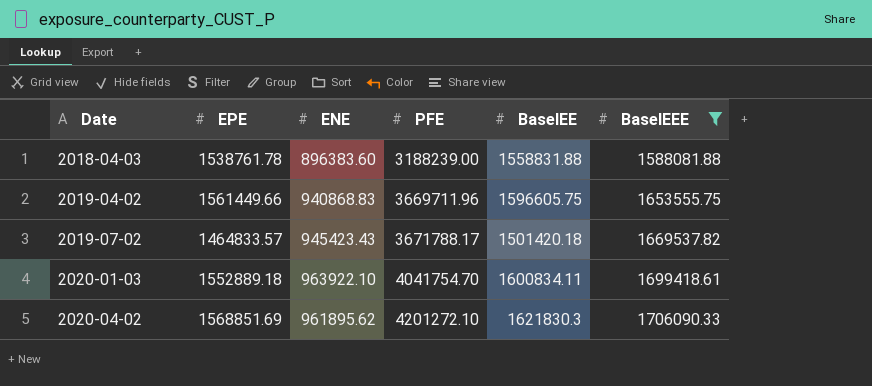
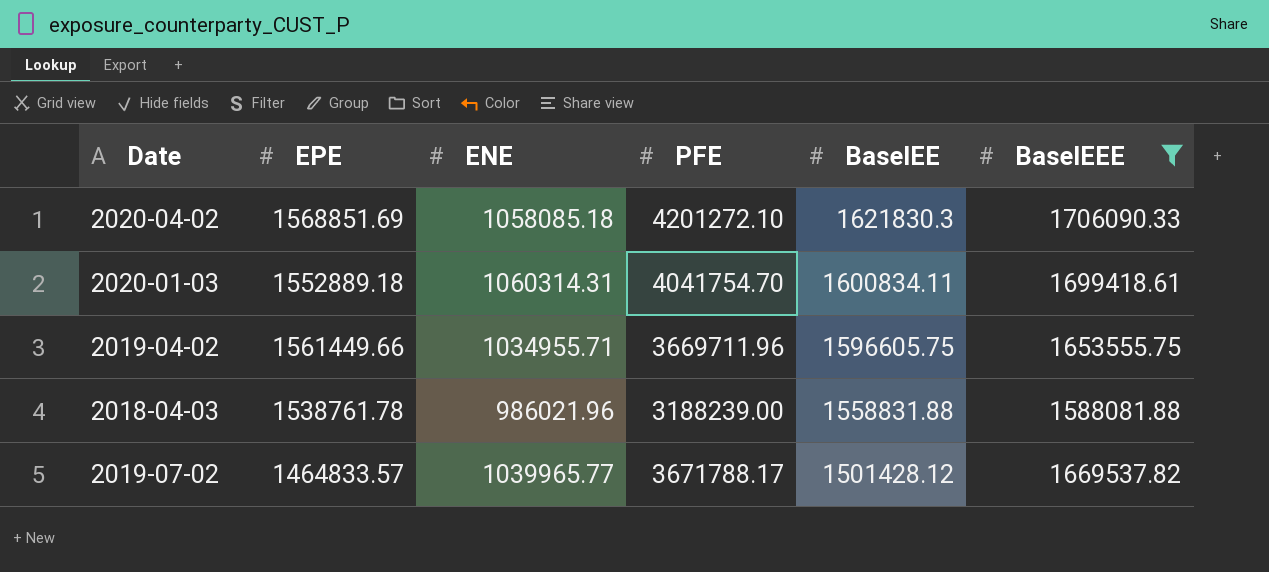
row order: Date ascending -> BaselEE descending
2020-04-02 | ENE: 961895.62 -> 1058085.18
2020-01-03 | ENE: 963922.10 -> 1060314.31
2019-04-02 | ENE: 940868.83 -> 1034955.71
2018-04-03 | ENE: 896383.60 -> 986021.96
2019-07-02 | ENE: 945423.43 -> 1039965.77
2019-07-02 | BaselEE: 1501420.18 -> 1501428.12

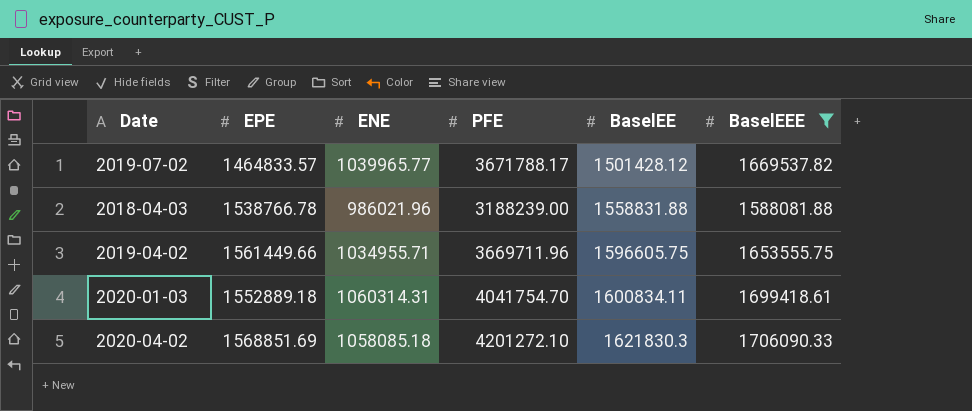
row order: BaselEE descending -> BaselEE ascending
2018-04-03 | EPE: 1538761.78 -> 1538766.78

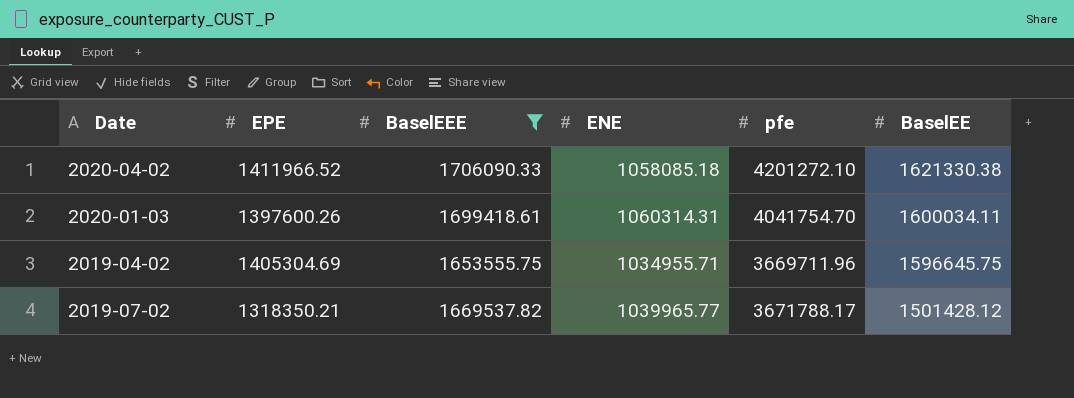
row order: BaselEE ascending -> BaselEE descending
column BaselEEE | position: 6 -> 3
column name: PFE -> pfe
row 2018-04-03: 1538766.78 | 986021.96 | 3188239.00 | 1558831.88 | 1588081.88 -> none
2020-04-02 | EPE: 1568851.69 -> 1411966.52
2020-04-02 | BaselEE: 1621830.3 -> 1621330.38
2020-01-03 | EPE: 1552889.18 -> 1397600.26
2020-01-03 | BaselEE: 1600834.11 -> 1600034.11
2019-04-02 | EPE: 1561449.66 -> 1405304.69
2019-04-02 | BaselEE: 1596605.75 -> 1596645.75
2019-07-02 | EPE: 1464833.57 -> 1318350.21

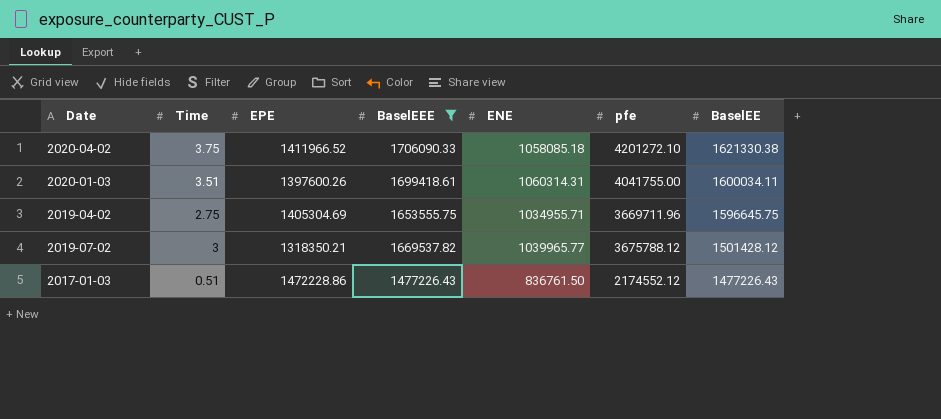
column Time | position: none -> 2
2020-01-03 | pfe: 4041754.70 -> 4041755.00
2019-07-02 | pfe: 3671788.17 -> 3675788.12
row 2017-01-03: none -> 0.51 | 1472228.86 | 1477226.43 | 836761.50 | 2174552.12 | 1477226.43

